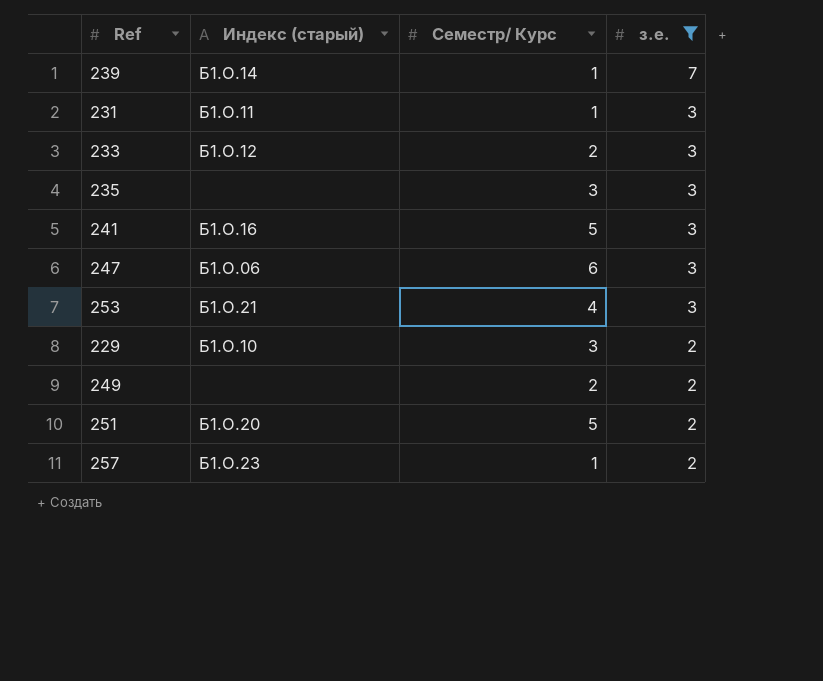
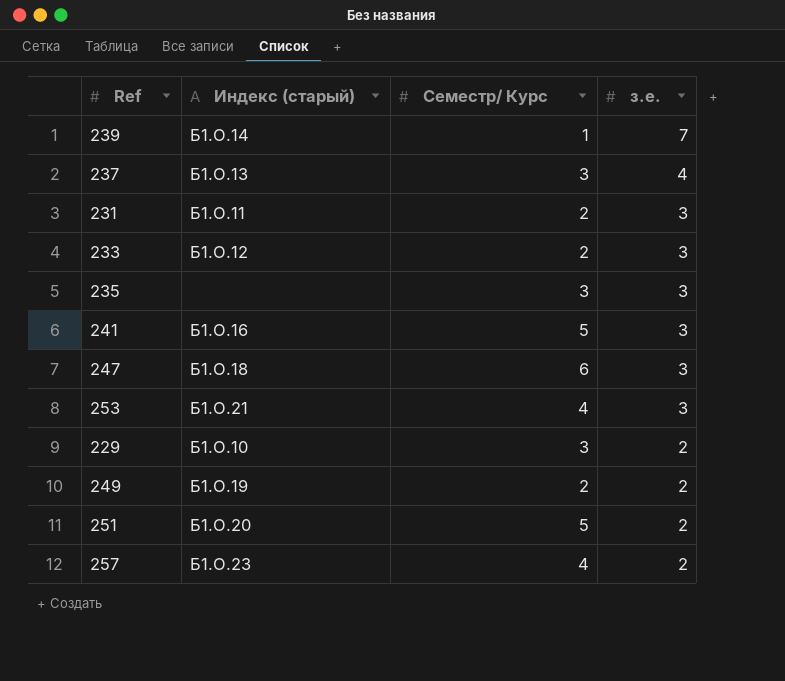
filter: з.е. != 4 -> none
231 | Семестр/ Курс: 1 -> 2
247 | Индекс (старый): Б1.О.06 -> Б1.О.18
249 | Индекс (старый): none -> Б1.О.19
257 | Семестр/ Курс: 1 -> 4

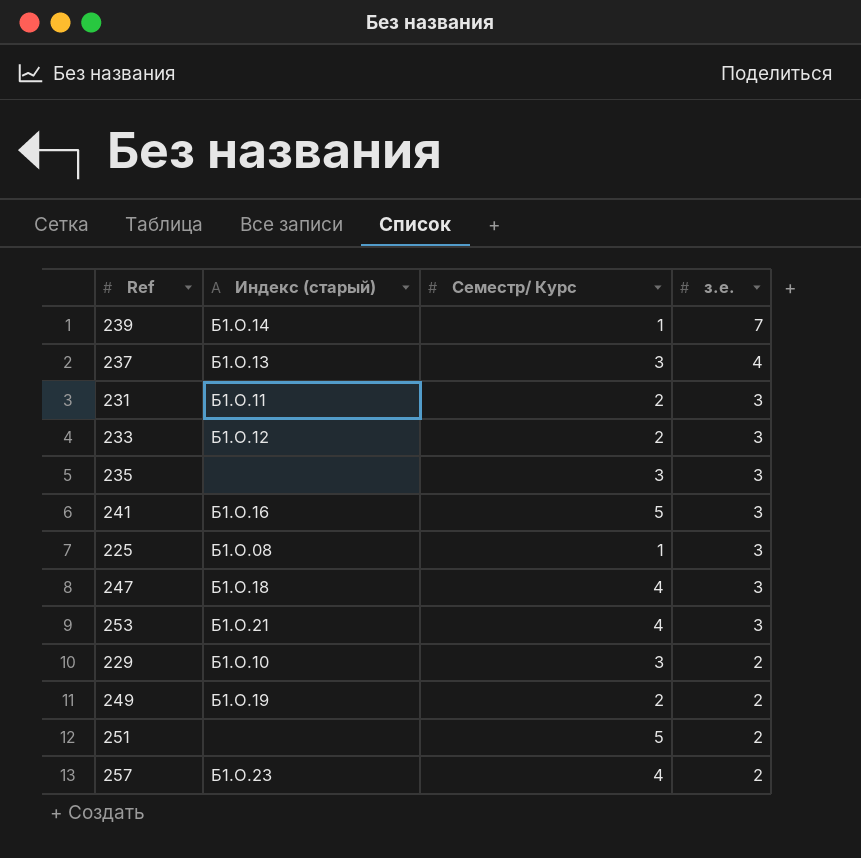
row 225: none -> Б1.О.08 | 1 | 3
247 | Семестр/ Курс: 6 -> 4
251 | Индекс (старый): Б1.О.20 -> none

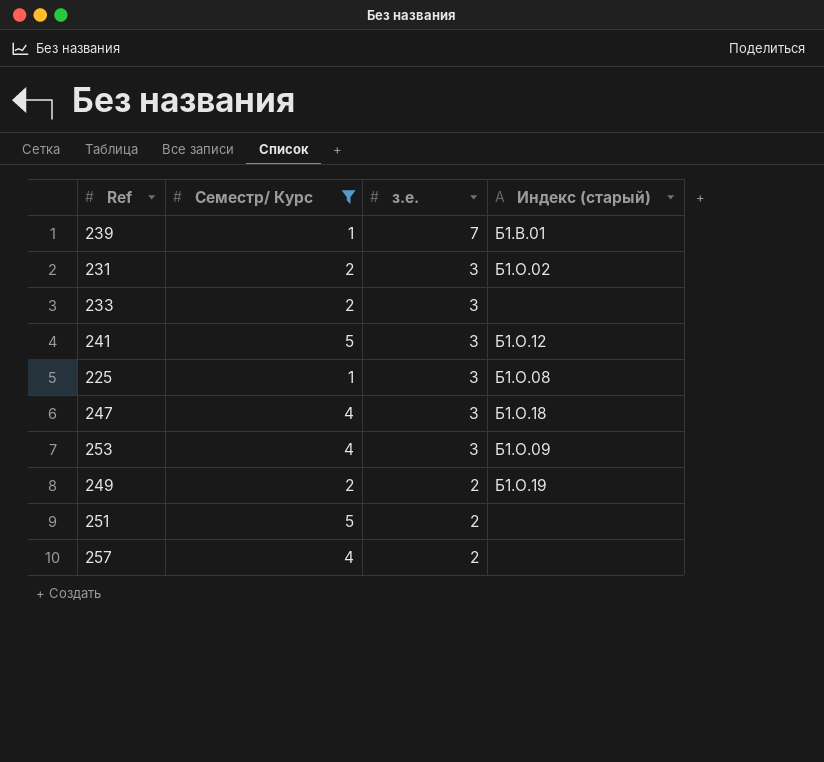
filter: none -> Семестр/ Курс != 3
column Индекс (старый) | position: 2 -> 4
239 | Индекс (старый): Б1.О.14 -> Б1.В.01
231 | Индекс (старый): Б1.О.11 -> Б1.О.02
233 | Индекс (старый): Б1.О.12 -> none
241 | Индекс (старый): Б1.О.16 -> Б1.О.12
253 | Индекс (старый): Б1.О.21 -> Б1.О.09
257 | Индекс (старый): Б1.О.23 -> none

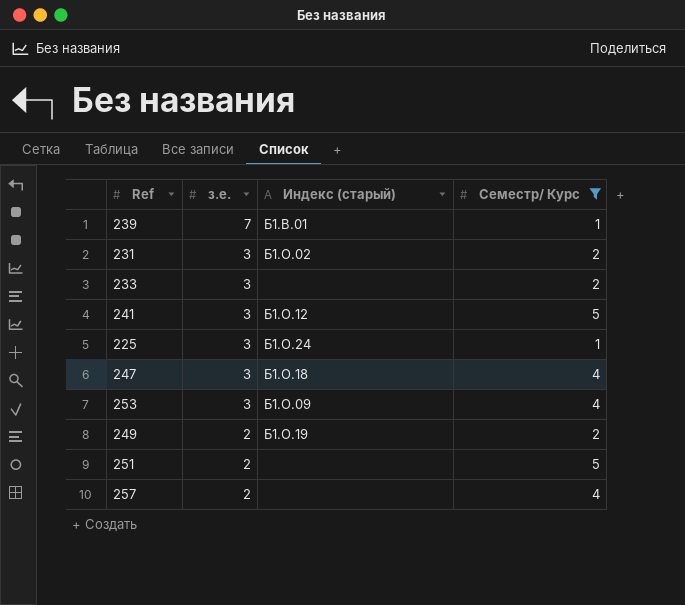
column Семестр/ Курс | position: 2 -> 4
225 | Индекс (старый): Б1.О.08 -> Б1.О.24

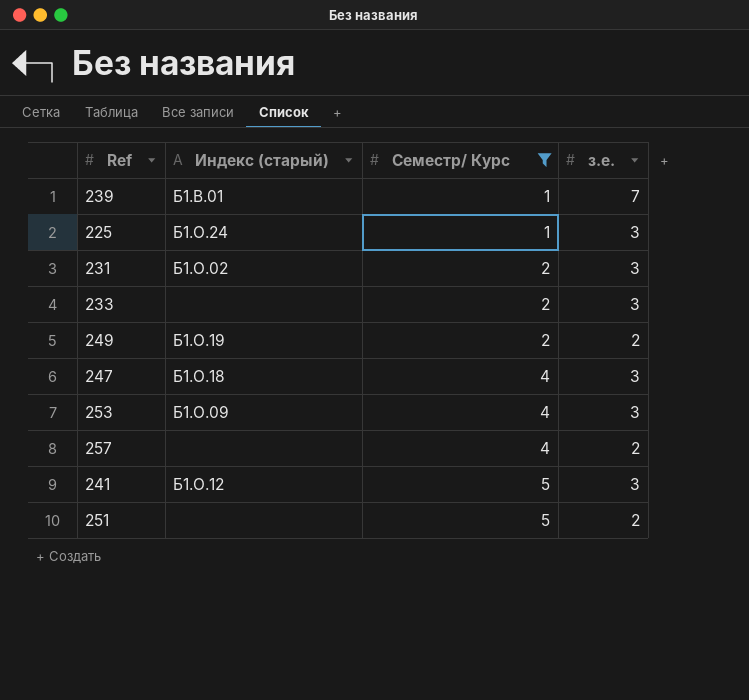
row order: з.е. descending -> Семестр/ Курс ascending
column з.е. | position: 2 -> 4

